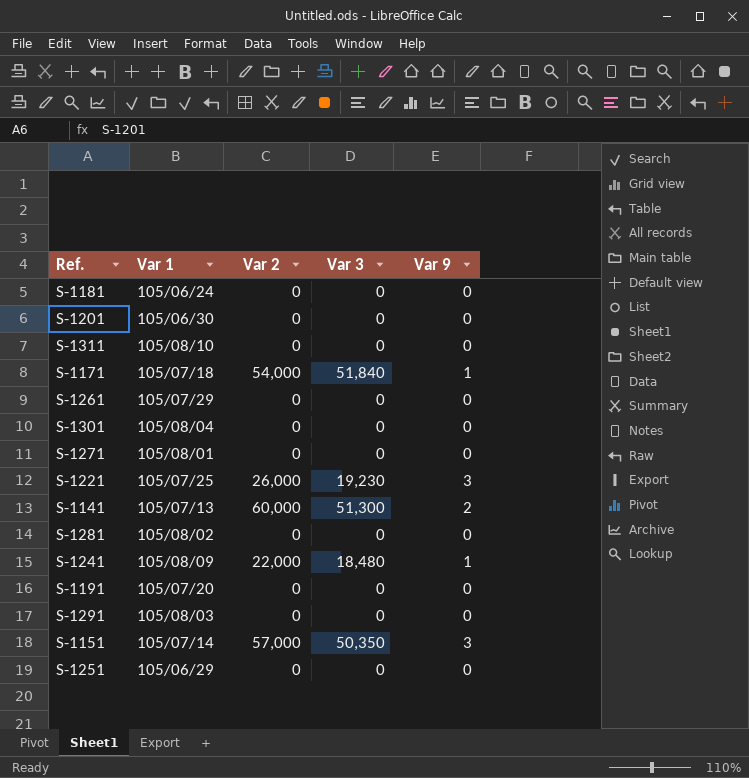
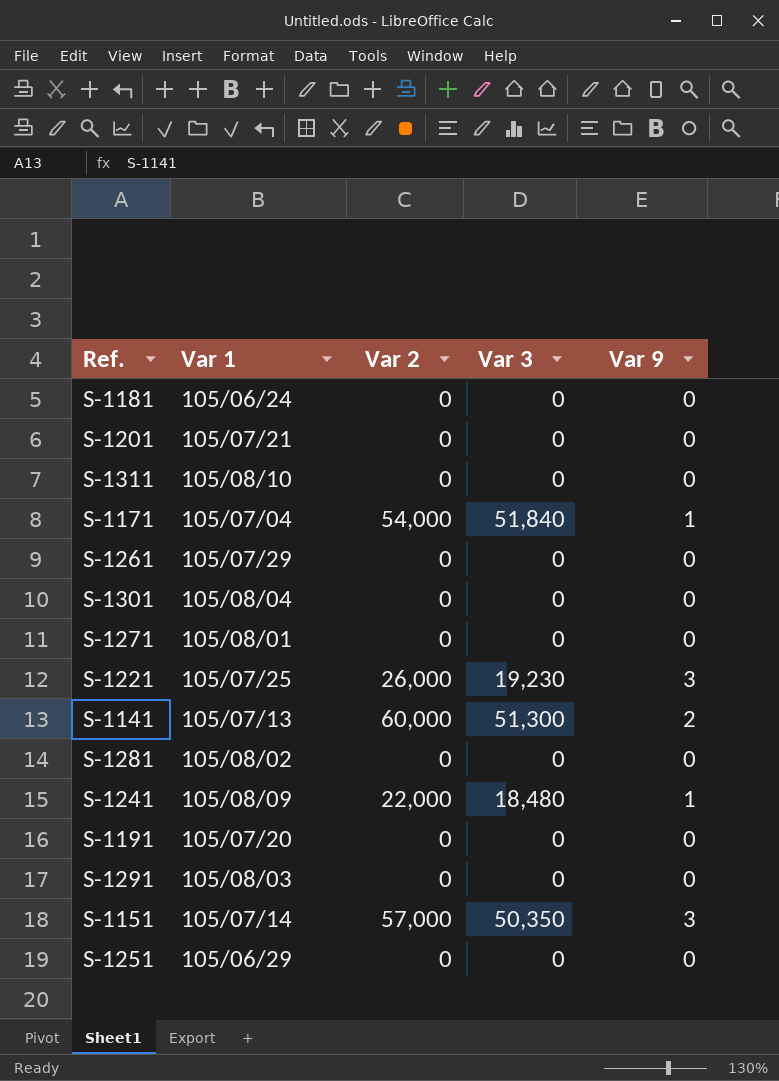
S-1201 | Var 1: 105/06/30 -> 105/07/21
S-1171 | Var 1: 105/07/18 -> 105/07/04

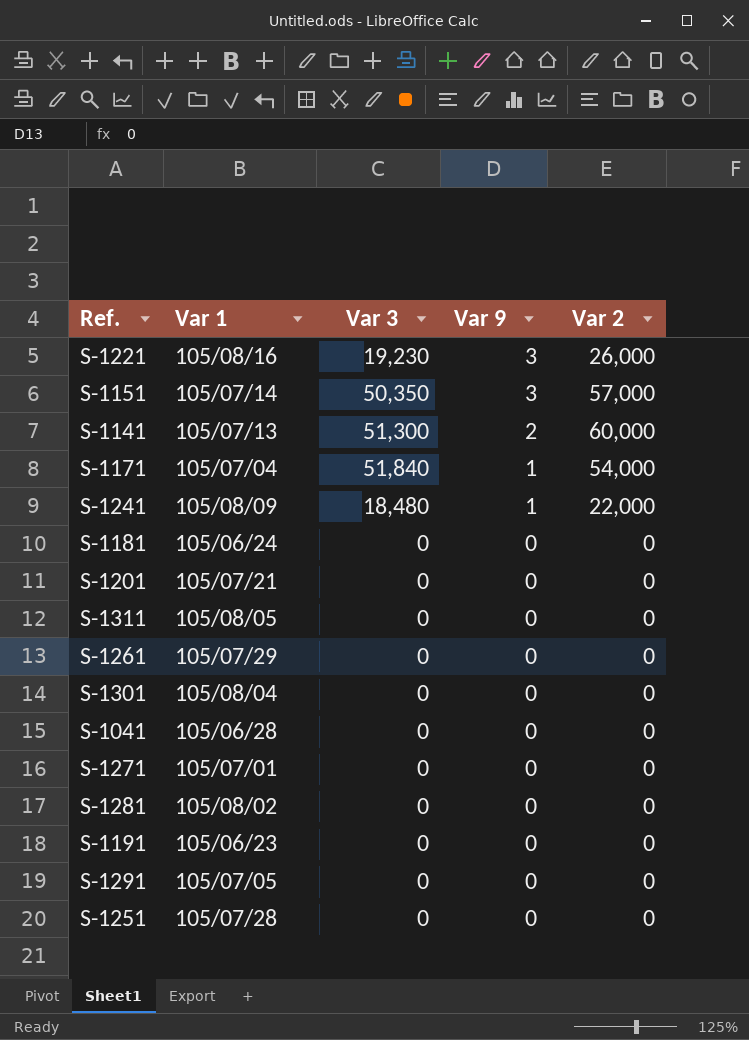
row order: none -> Var 9 descending
column Var 2 | position: 3 -> 5
S-1221 | Var 1: 105/07/25 -> 105/08/16
S-1311 | Var 1: 105/08/10 -> 105/08/05
row S-1041: none -> 105/06/28 | 0 | 0 | 0
S-1271 | Var 1: 105/08/01 -> 105/07/01
S-1191 | Var 1: 105/07/20 -> 105/06/23
S-1291 | Var 1: 105/08/03 -> 105/07/05
S-1251 | Var 1: 105/06/29 -> 105/07/28

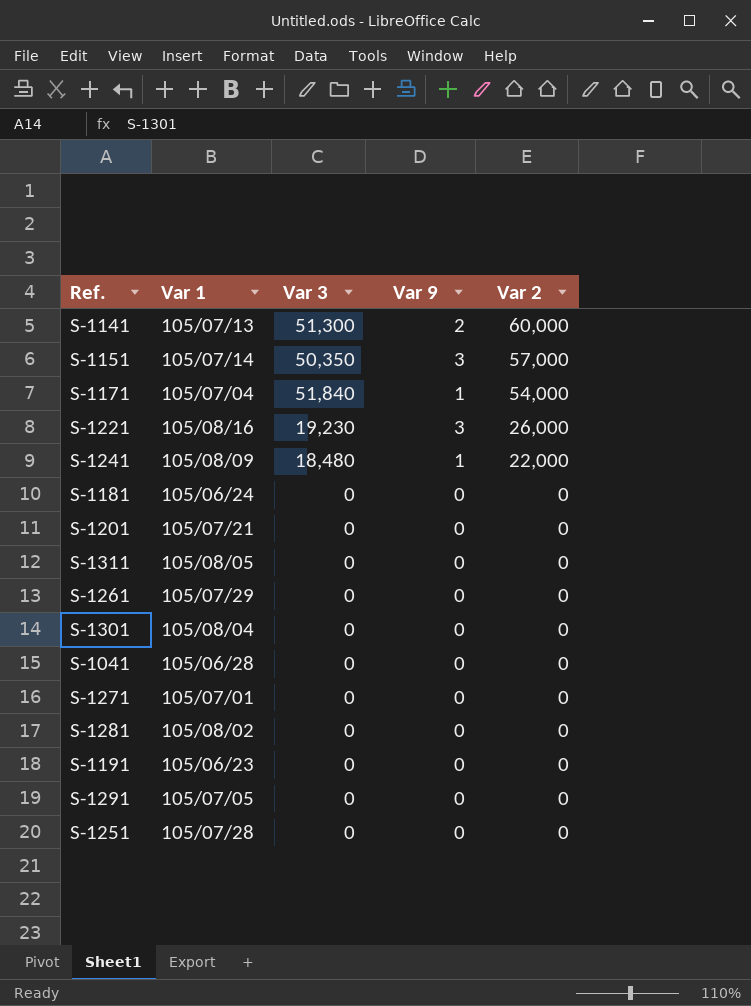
row order: Var 9 descending -> Var 2 descending

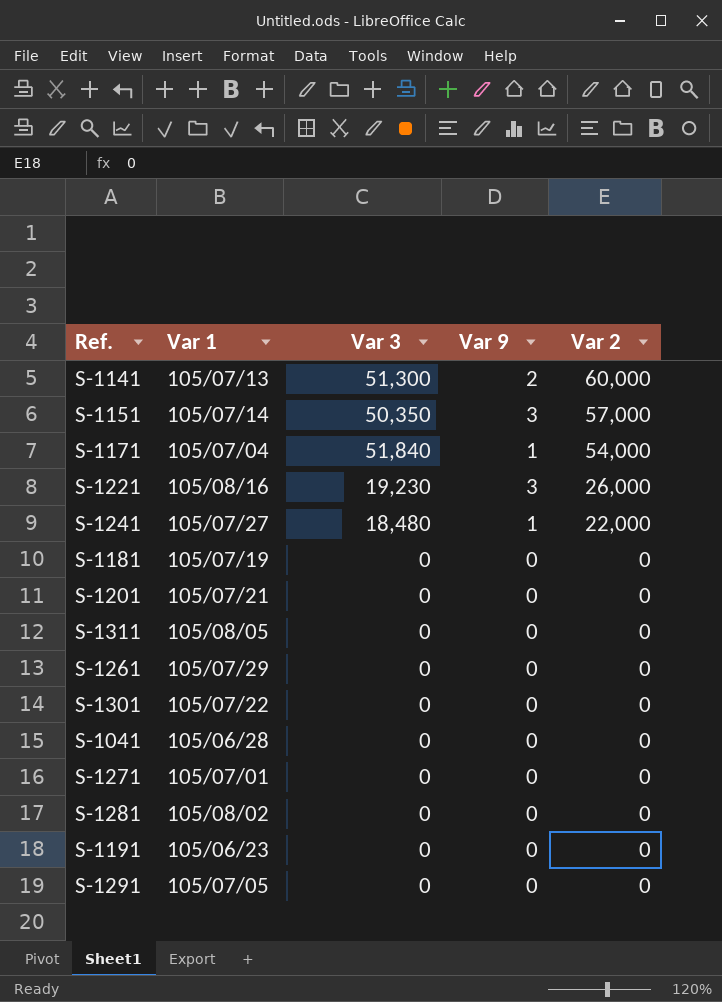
row S-1251: 105/07/28 | 0 | 0 | 0 -> none
S-1241 | Var 1: 105/08/09 -> 105/07/27
S-1181 | Var 1: 105/06/24 -> 105/07/19
S-1301 | Var 1: 105/08/04 -> 105/07/22

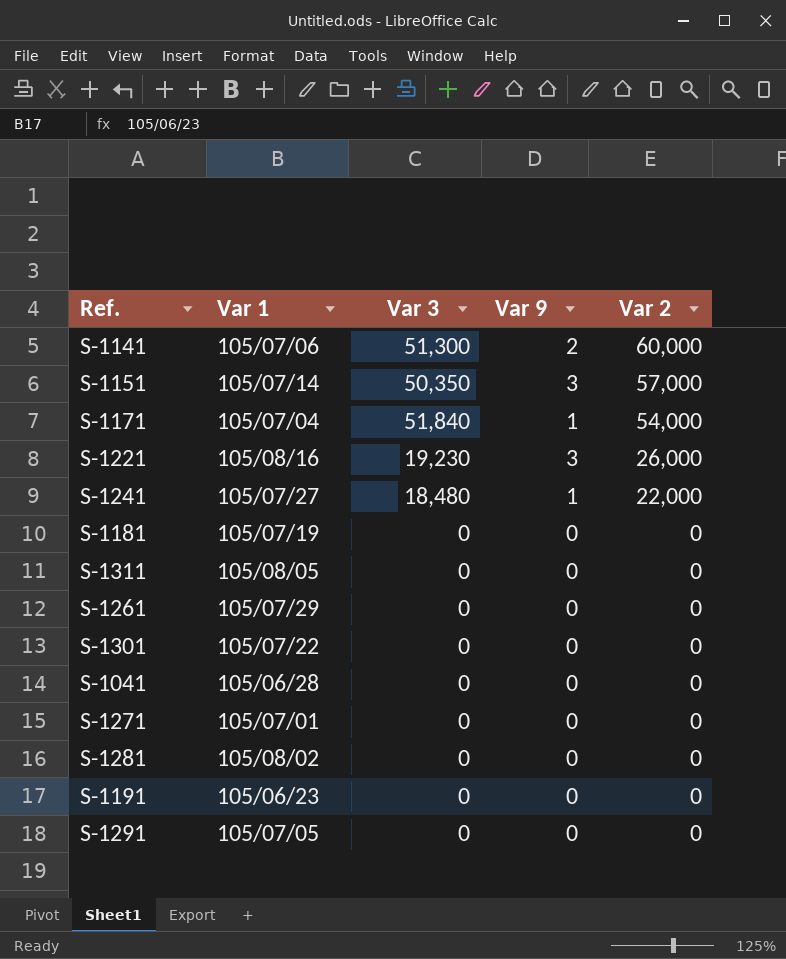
row S-1201: 105/07/21 | 0 | 0 | 0 -> none
S-1141 | Var 1: 105/07/13 -> 105/07/06

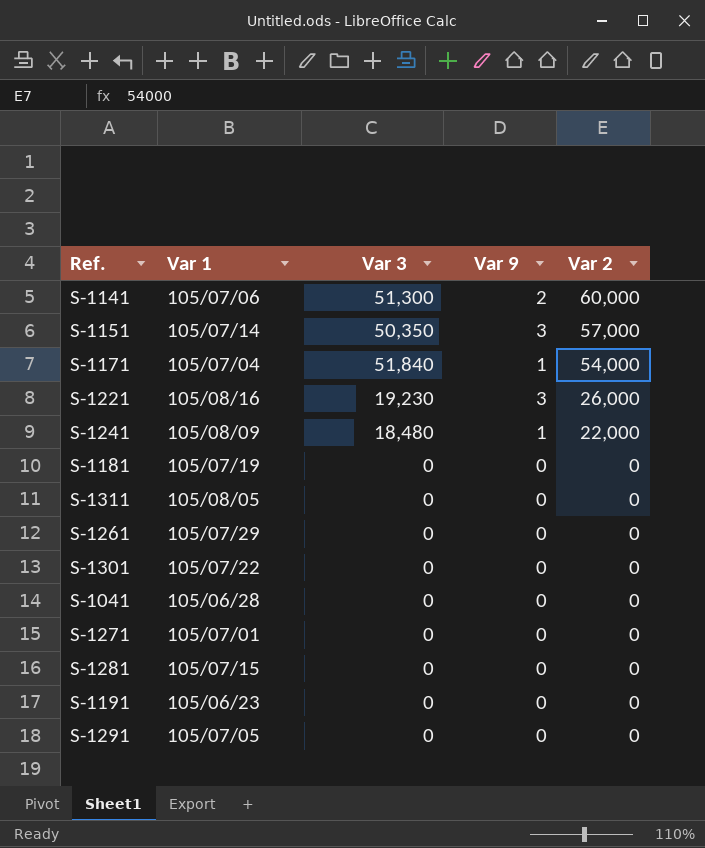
S-1241 | Var 1: 105/07/27 -> 105/08/09
S-1281 | Var 1: 105/08/02 -> 105/07/15

